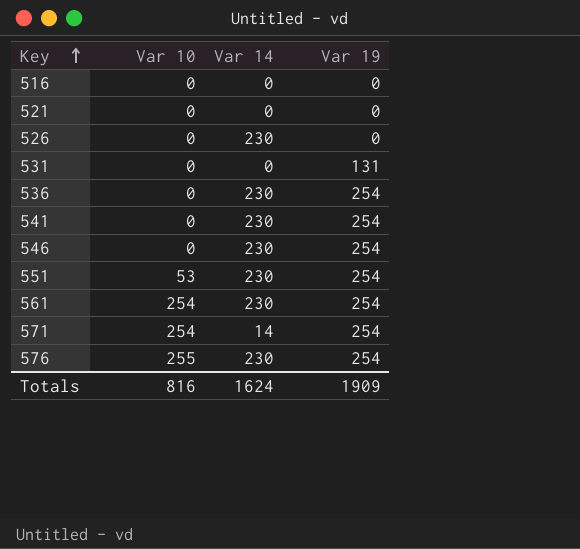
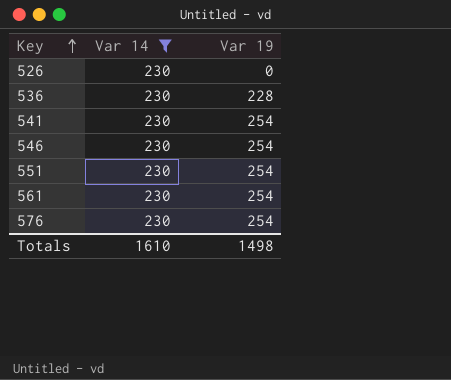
filter: none -> Var 14 = 230
column Var 10 | position: 2 -> none
536 | Var 19: 254 -> 228
Totals | Var 14: 1624 -> 1610
Totals | Var 19: 1909 -> 1498

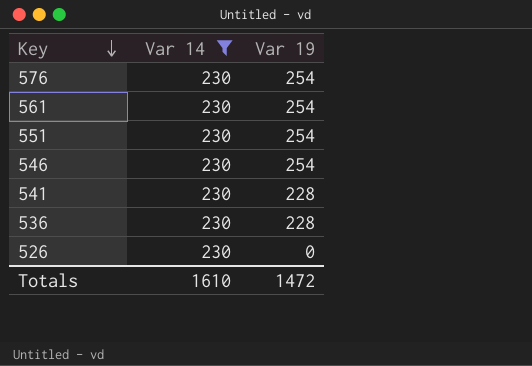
row order: Key ascending -> Key descending
541 | Var 19: 254 -> 228
Totals | Var 19: 1498 -> 1472

